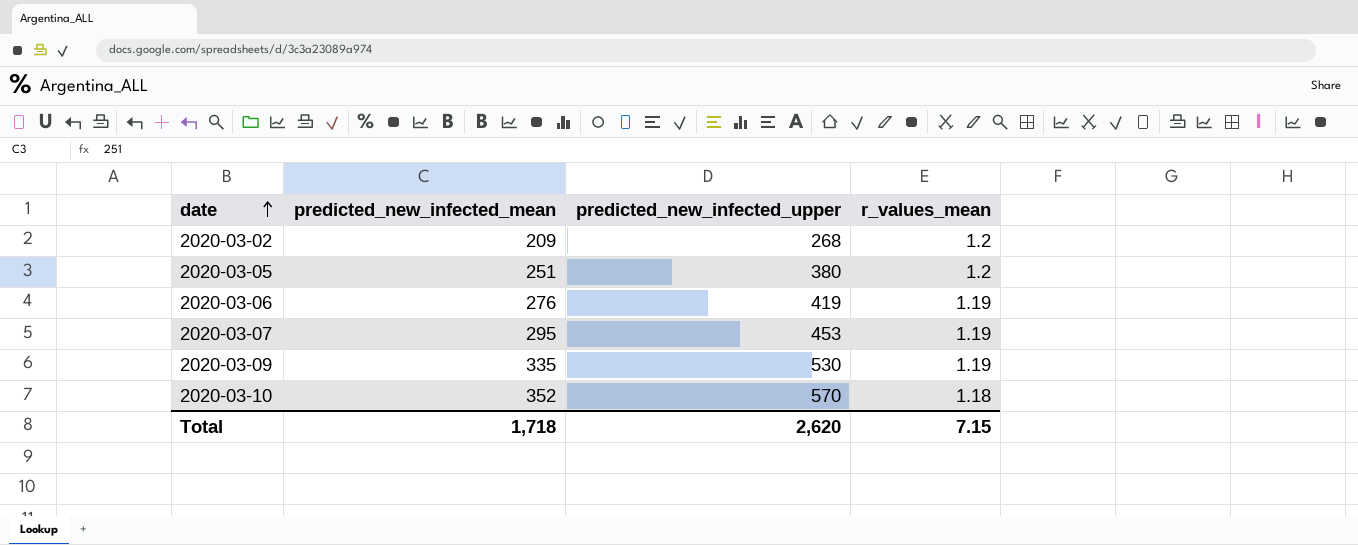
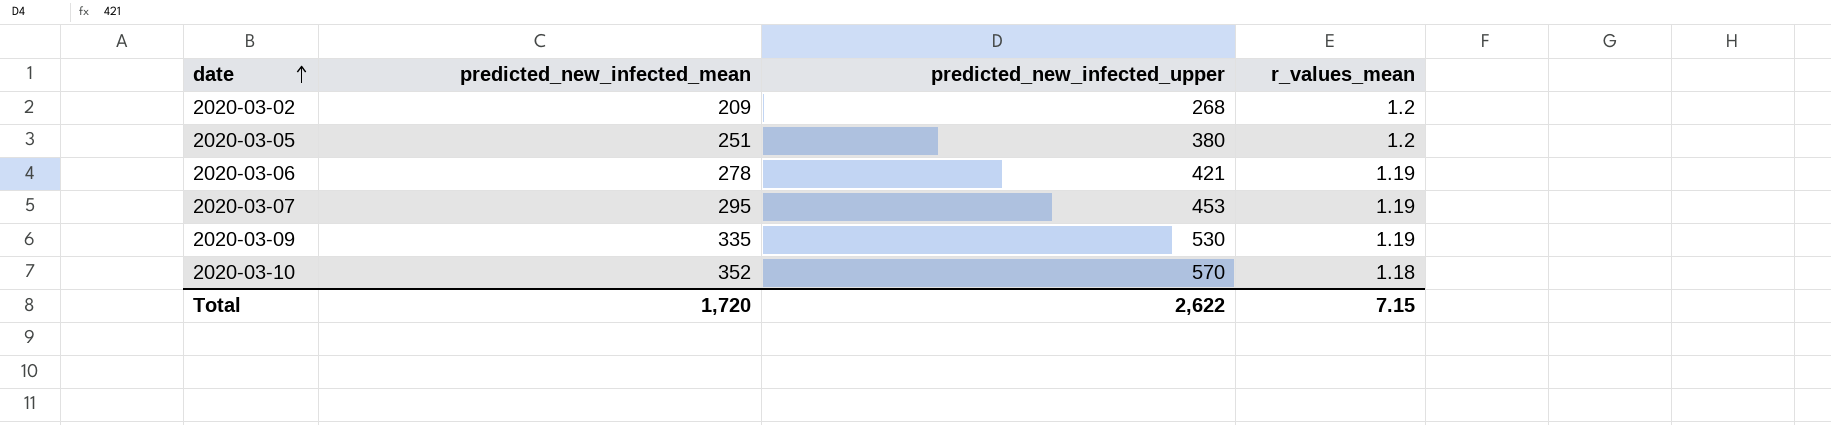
2020-03-06 | predicted_new_infected_mean: 276 -> 278
2020-03-06 | predicted_new_infected_upper: 419 -> 421
Total | predicted_new_infected_mean: 1,718 -> 1,720
Total | predicted_new_infected_upper: 2,620 -> 2,622

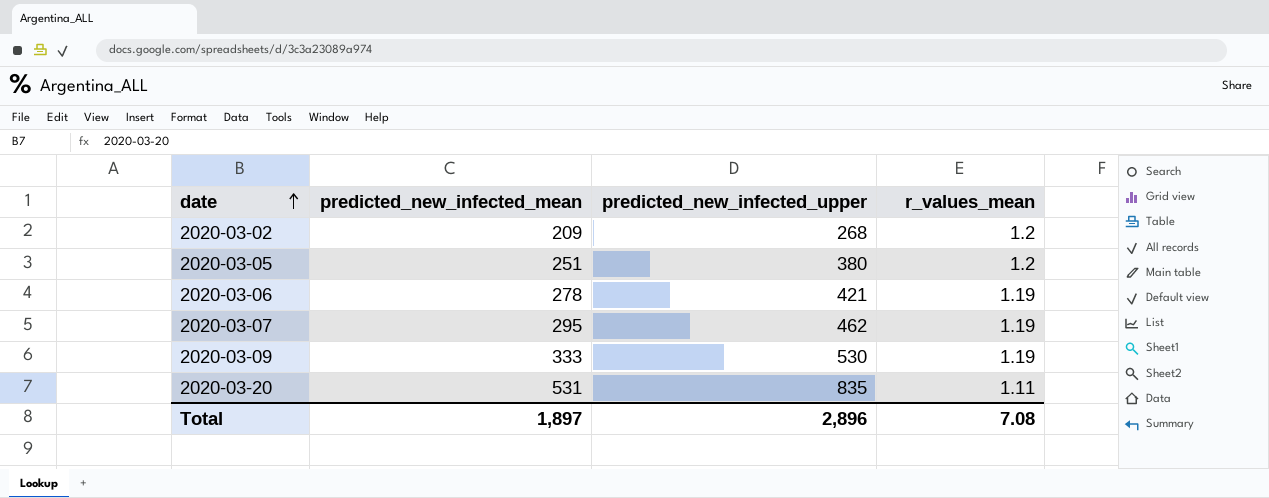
row 2020-03-10: 352 | 570 | 1.18 -> none
2020-03-07 | predicted_new_infected_upper: 453 -> 462
2020-03-09 | predicted_new_infected_mean: 335 -> 333
row 2020-03-20: none -> 531 | 835 | 1.11
Total | predicted_new_infected_mean: 1,720 -> 1,897
Total | predicted_new_infected_upper: 2,622 -> 2,896
Total | r_values_mean: 7.15 -> 7.08

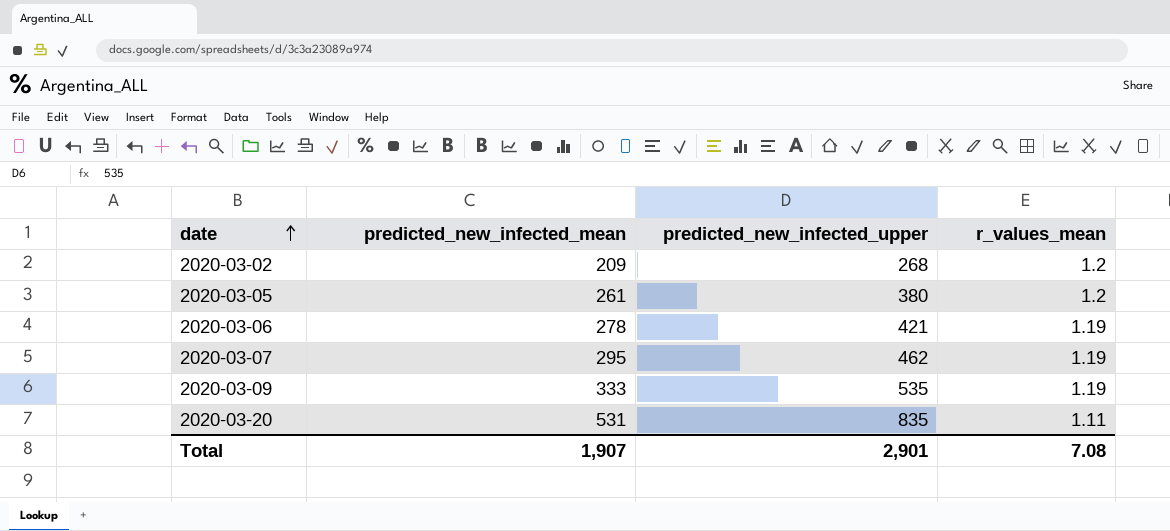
2020-03-05 | predicted_new_infected_mean: 251 -> 261
2020-03-09 | predicted_new_infected_upper: 530 -> 535
Total | predicted_new_infected_mean: 1,897 -> 1,907
Total | predicted_new_infected_upper: 2,896 -> 2,901

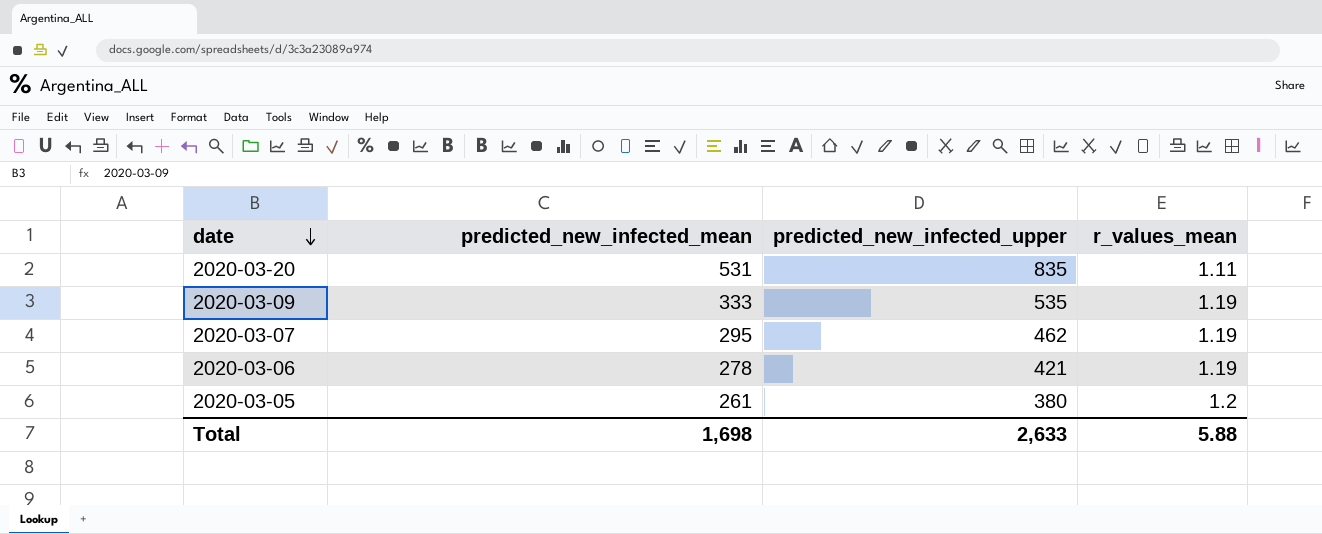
row order: date ascending -> date descending
row 2020-03-02: 209 | 268 | 1.2 -> none
Total | predicted_new_infected_mean: 1,907 -> 1,698
Total | predicted_new_infected_upper: 2,901 -> 2,633
Total | r_values_mean: 7.08 -> 5.88

